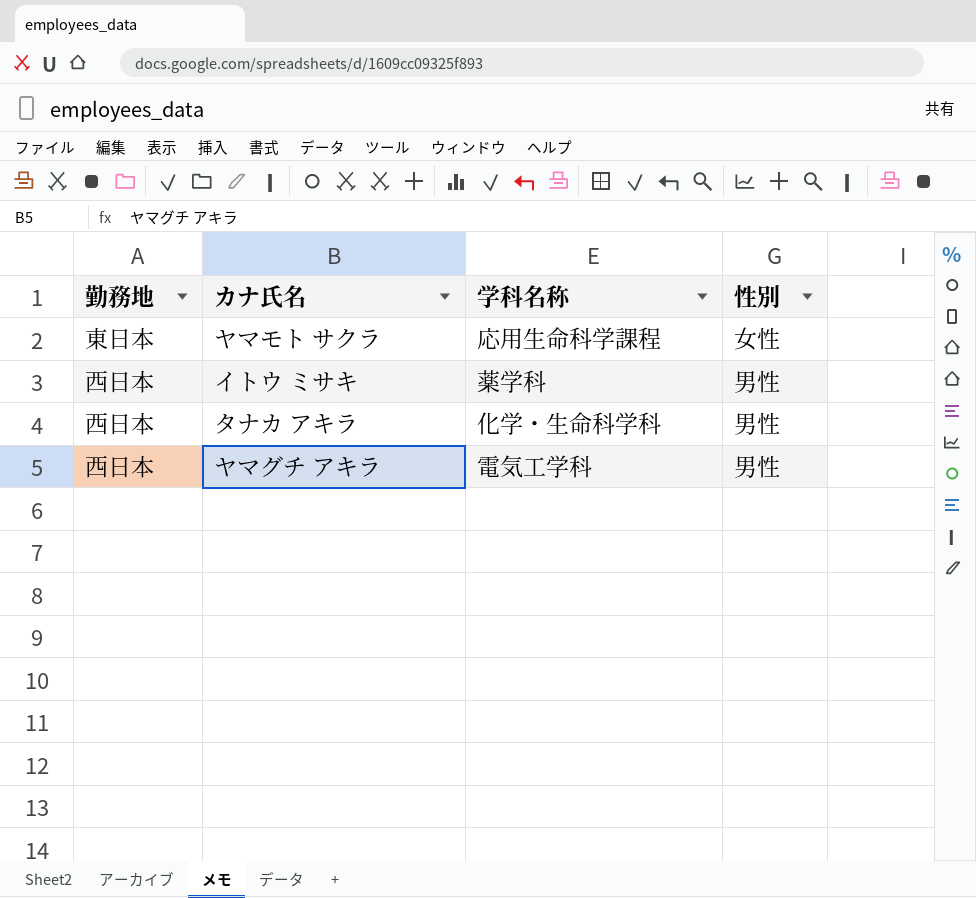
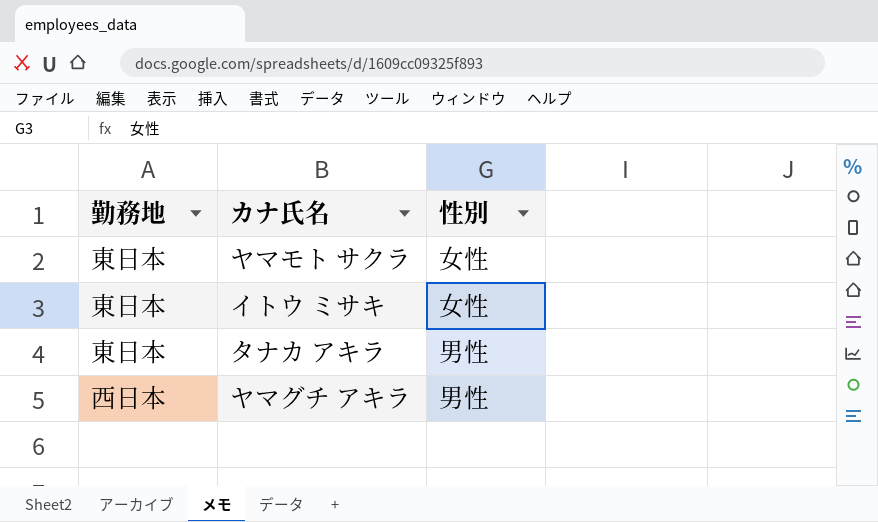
column 学科名称 | position: 3 -> none
イトウ ミサキ | 勤務地: 西日本 -> 東日本
イトウ ミサキ | 性別: 男性 -> 女性
タナカ アキラ | 勤務地: 西日本 -> 東日本

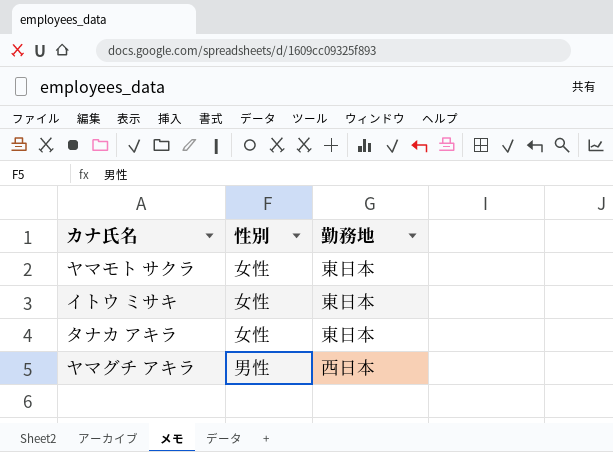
column 勤務地 | position: 1 -> 3
タナカ アキラ | 性別: 男性 -> 女性

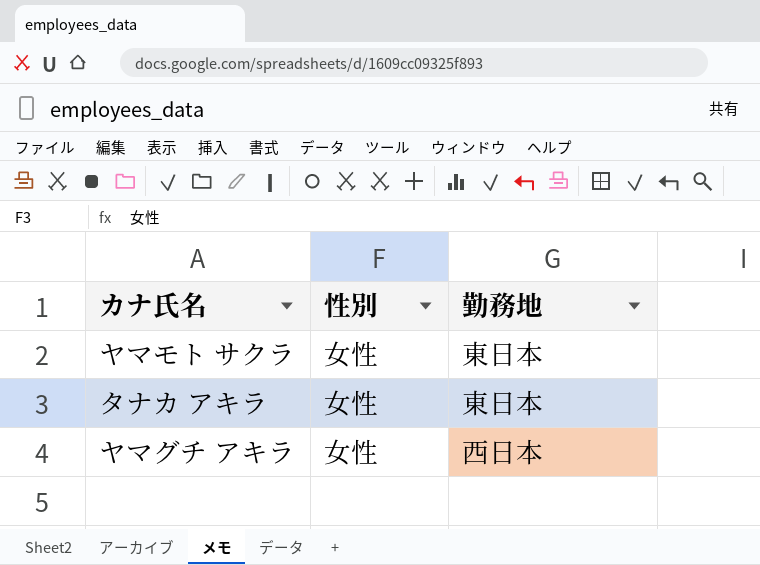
row イトウ ミサキ: 女性 | 東日本 -> none
ヤマグチ アキラ | 性別: 男性 -> 女性

